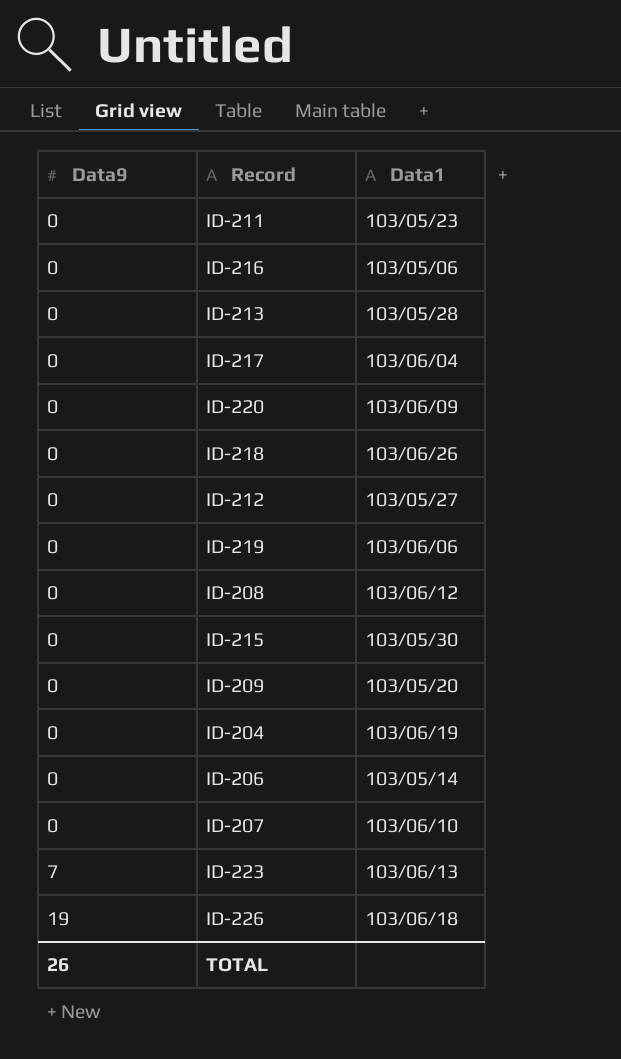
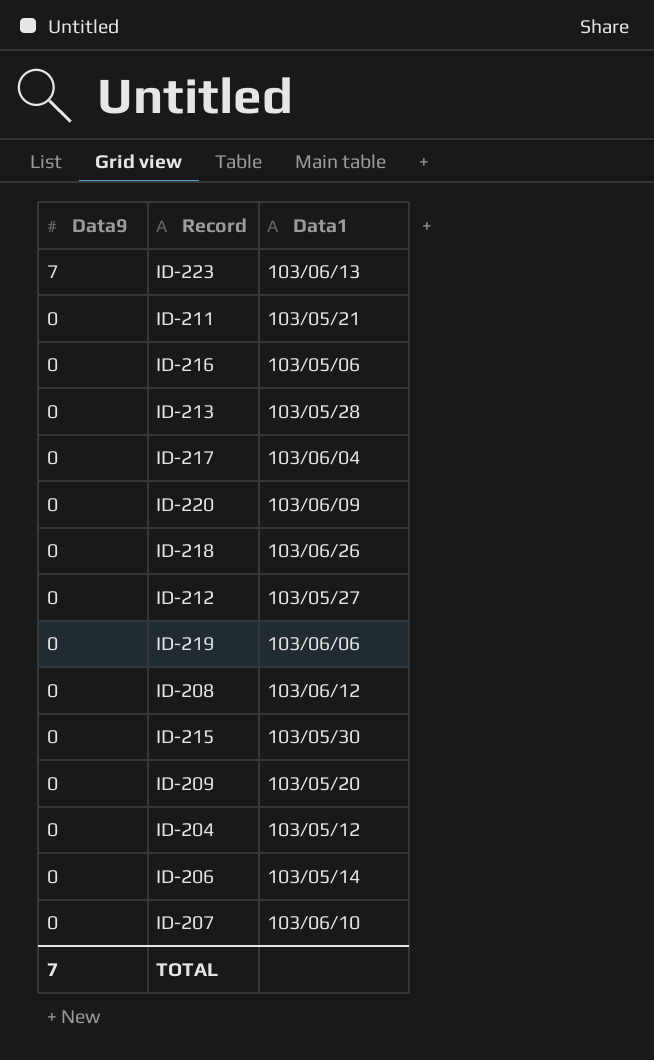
row order: Data9 ascending -> Data9 descending
row ID-226: 19 | 103/06/18 -> none
ID-211 | Data1: 103/05/23 -> 103/05/21
ID-204 | Data1: 103/06/19 -> 103/05/12
TOTAL | Data9: 26 -> 7

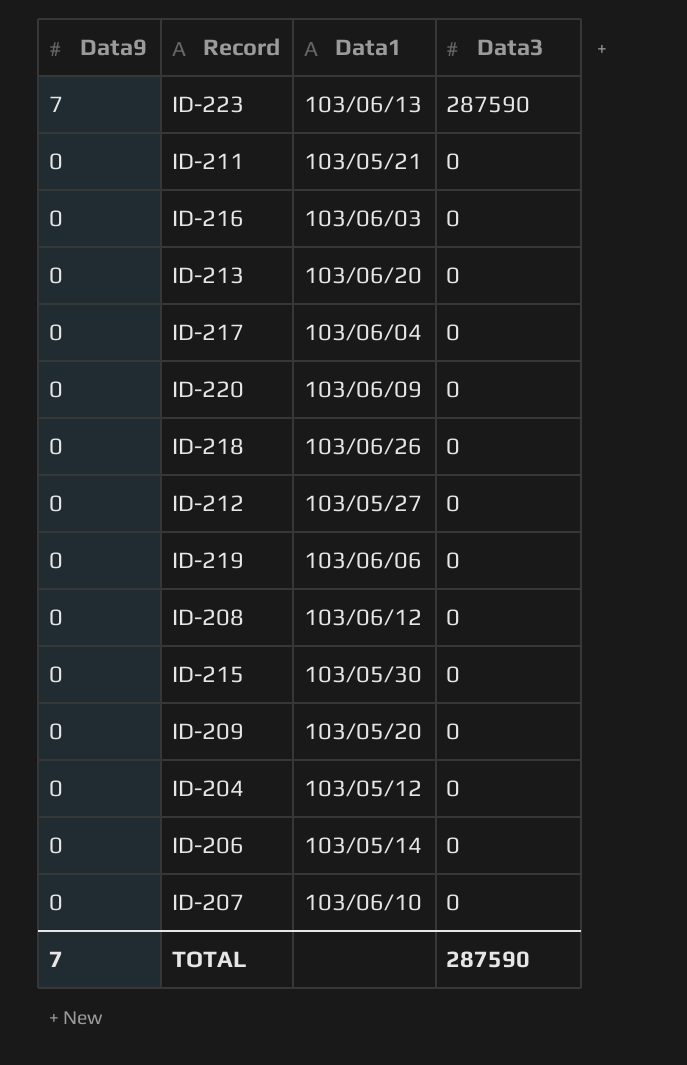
column Data3 | position: none -> 4
ID-216 | Data1: 103/05/06 -> 103/06/03
ID-213 | Data1: 103/05/28 -> 103/06/20

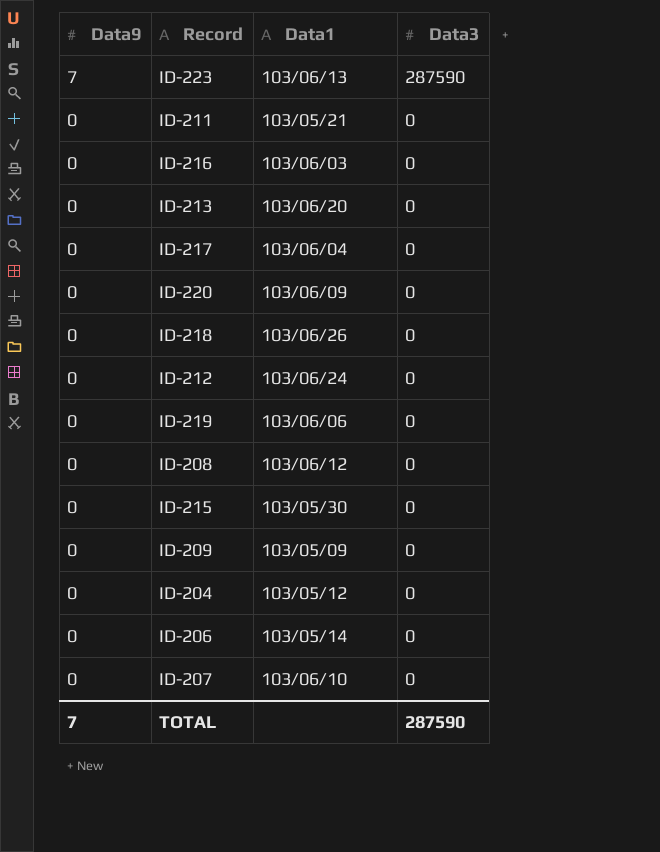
ID-212 | Data1: 103/05/27 -> 103/06/24
ID-209 | Data1: 103/05/20 -> 103/05/09

